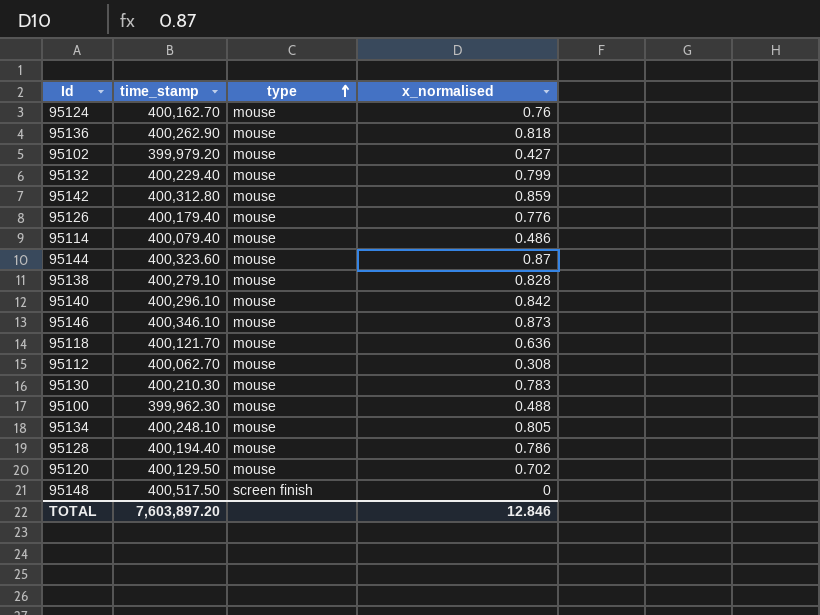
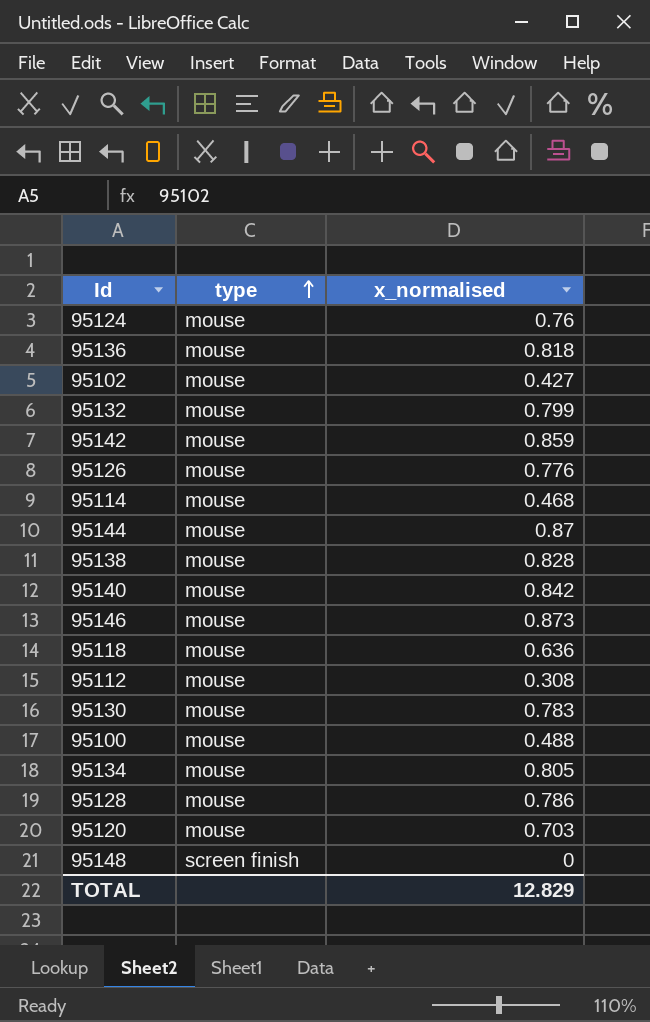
column time_stamp | position: 2 -> none
95114 | x_normalised: 0.486 -> 0.468
95120 | x_normalised: 0.702 -> 0.703
TOTAL | x_normalised: 12.846 -> 12.829

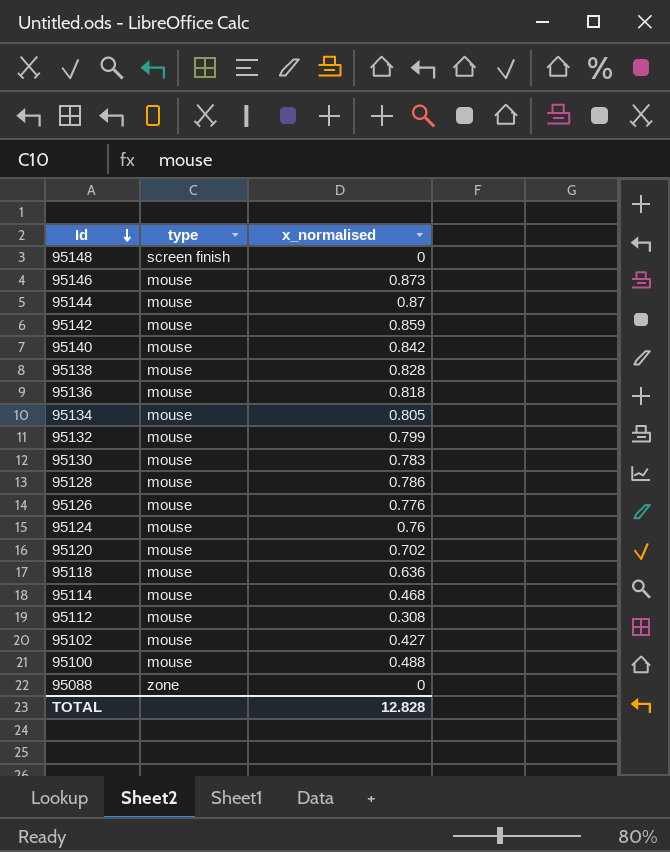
row order: type ascending -> Id descending
95120 | x_normalised: 0.703 -> 0.702
row 95088: none -> zone | 0
TOTAL | x_normalised: 12.829 -> 12.828

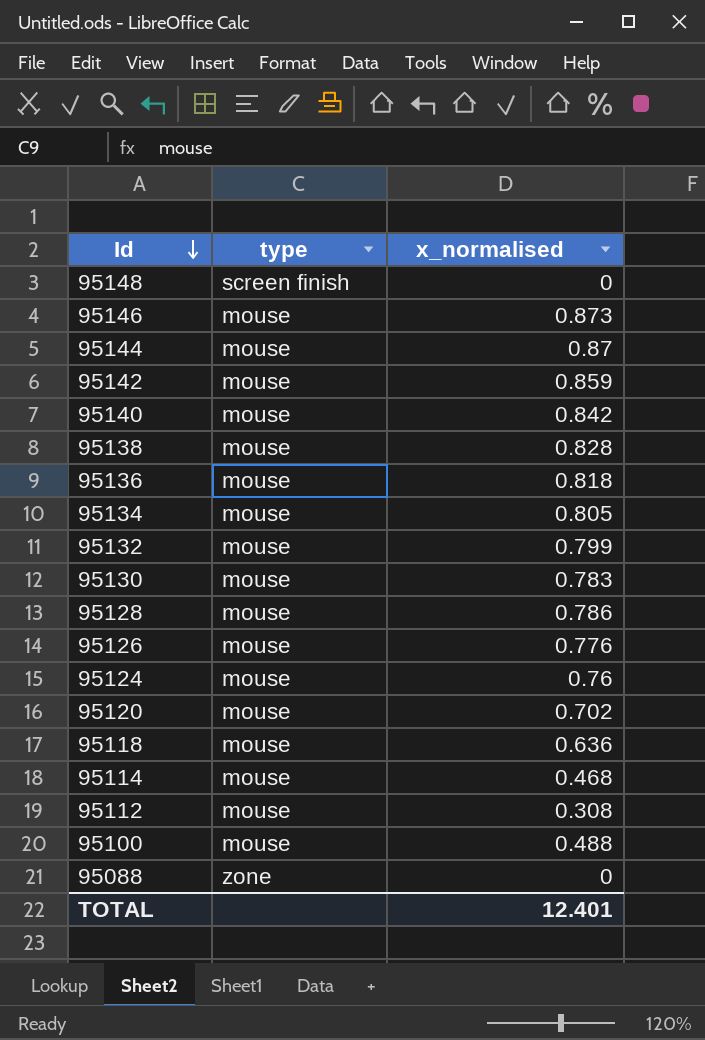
row 95102: mouse | 0.427 -> none
TOTAL | x_normalised: 12.828 -> 12.401

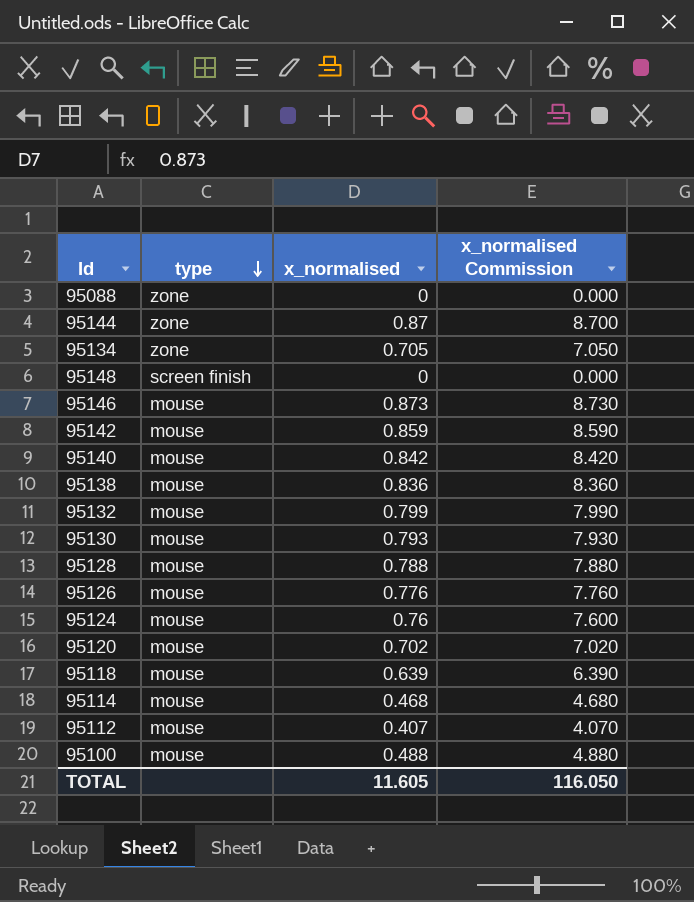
row order: Id descending -> type descending
column x_normalised Commission | formula: none -> [x_normalised] * 10
row 95136: mouse | 0.818 -> none
95144 | type: mouse -> zone
95134 | type: mouse -> zone
95134 | x_normalised: 0.805 -> 0.705
95138 | x_normalised: 0.828 -> 0.836
95130 | x_normalised: 0.783 -> 0.793
95128 | x_normalised: 0.786 -> 0.788
95118 | x_normalised: 0.636 -> 0.639
95112 | x_normalised: 0.308 -> 0.407
TOTAL | x_normalised: 12.401 -> 11.605

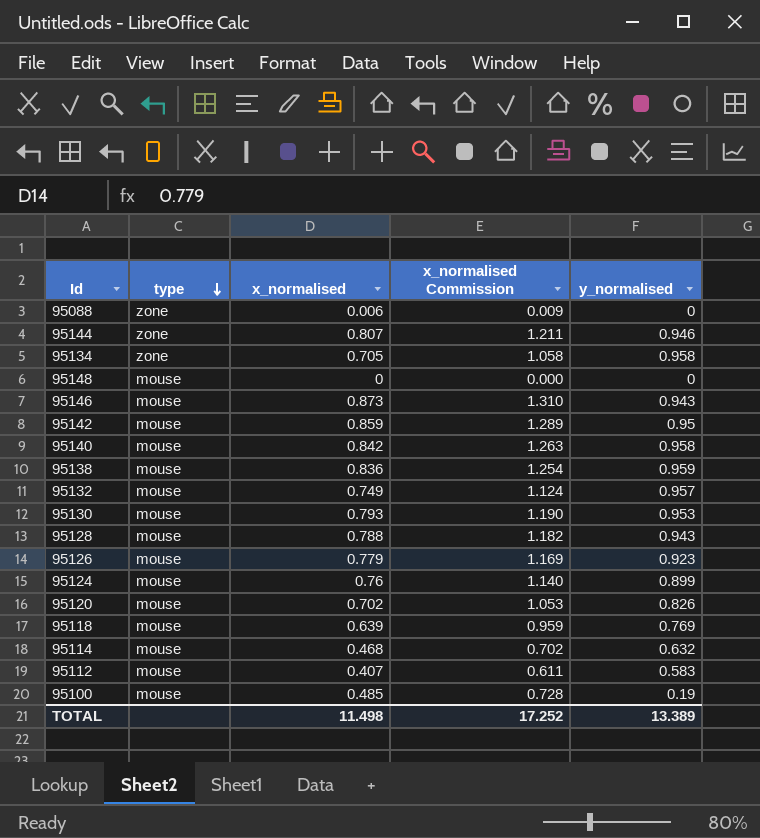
column x_normalised Commission | formula: [x_normalised] * 10 -> [x_normalised] * 1.5
column y_normalised | position: none -> 5
95088 | x_normalised: 0 -> 0.006
95144 | x_normalised: 0.87 -> 0.807
95148 | type: screen finish -> mouse
95132 | x_normalised: 0.799 -> 0.749
95126 | x_normalised: 0.776 -> 0.779
95100 | x_normalised: 0.488 -> 0.485
TOTAL | x_normalised: 11.605 -> 11.498
TOTAL | x_normalised Commission: 116.050 -> 17.252

